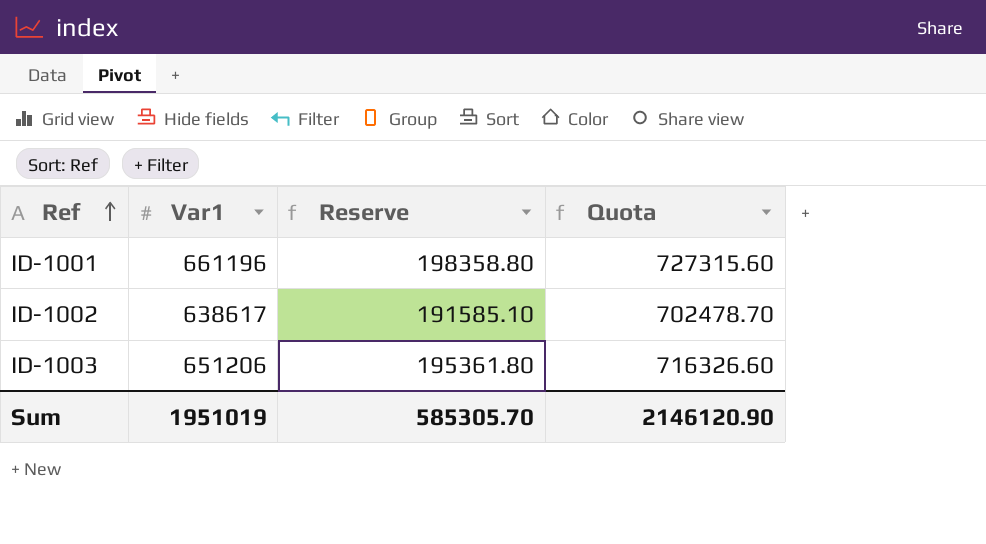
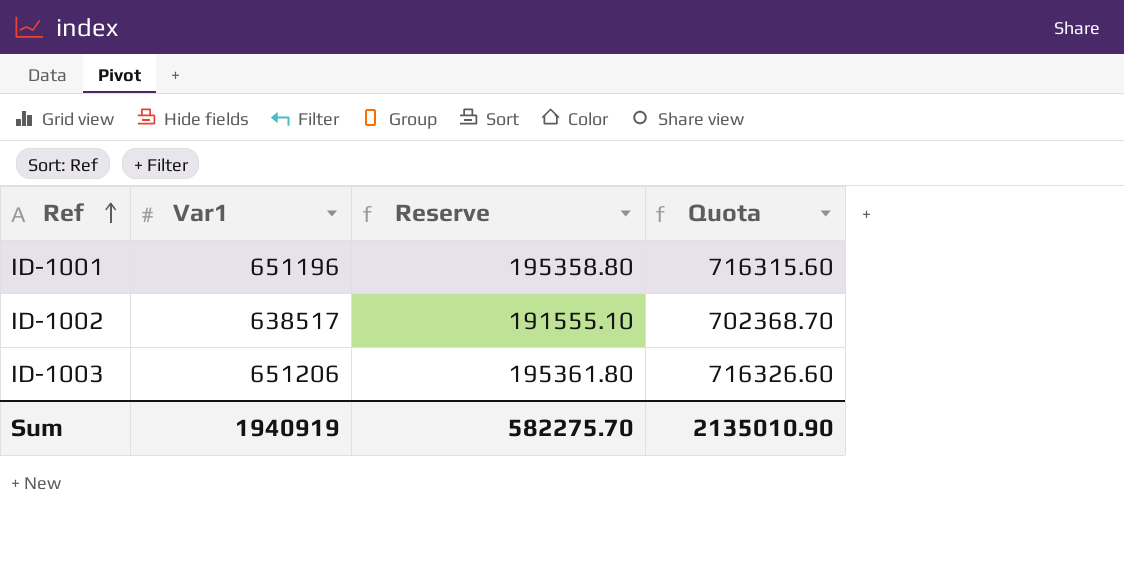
ID-1001 | Var1: 661196 -> 651196
ID-1001 | Reserve: 198358.80 -> 195358.80
ID-1001 | Quota: 727315.60 -> 716315.60
ID-1002 | Var1: 638617 -> 638517
ID-1002 | Reserve: 191585.10 -> 191555.10
ID-1002 | Quota: 702478.70 -> 702368.70
Sum | Var1: 1951019 -> 1940919
Sum | Reserve: 585305.70 -> 582275.70
Sum | Quota: 2146120.90 -> 2135010.90

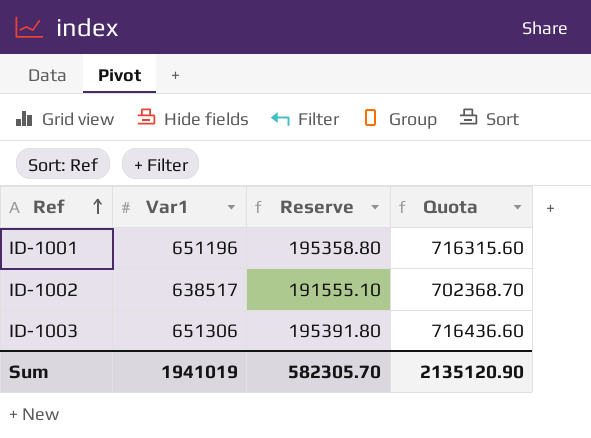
ID-1003 | Var1: 651206 -> 651306
ID-1003 | Reserve: 195361.80 -> 195391.80
ID-1003 | Quota: 716326.60 -> 716436.60
Sum | Var1: 1940919 -> 1941019
Sum | Reserve: 582275.70 -> 582305.70
Sum | Quota: 2135010.90 -> 2135120.90

